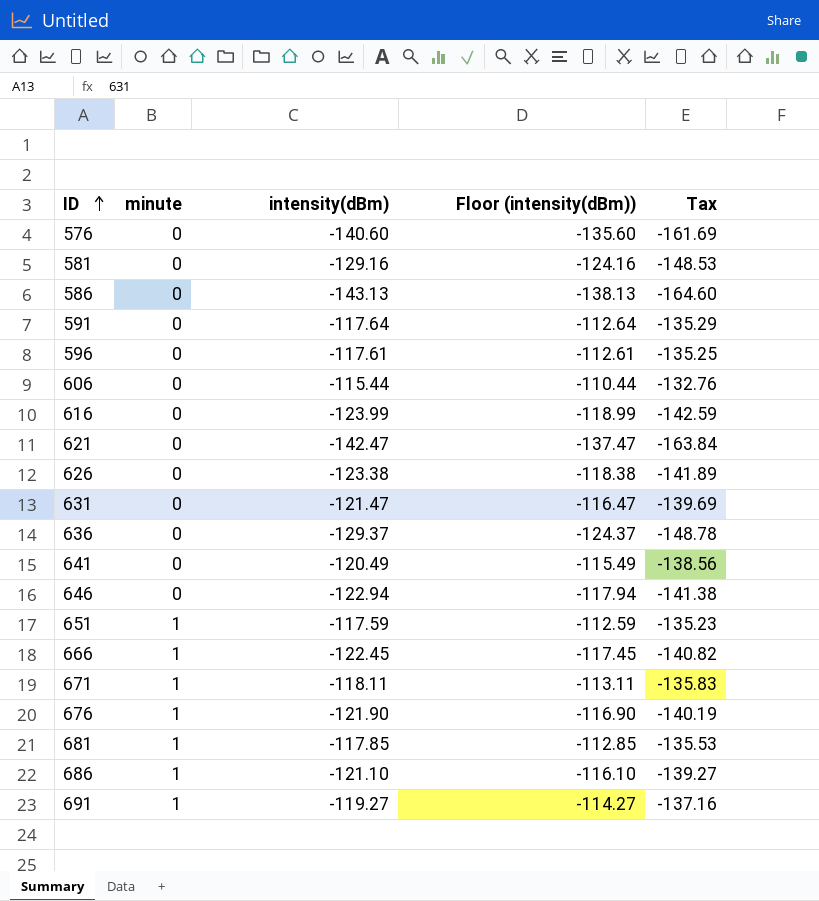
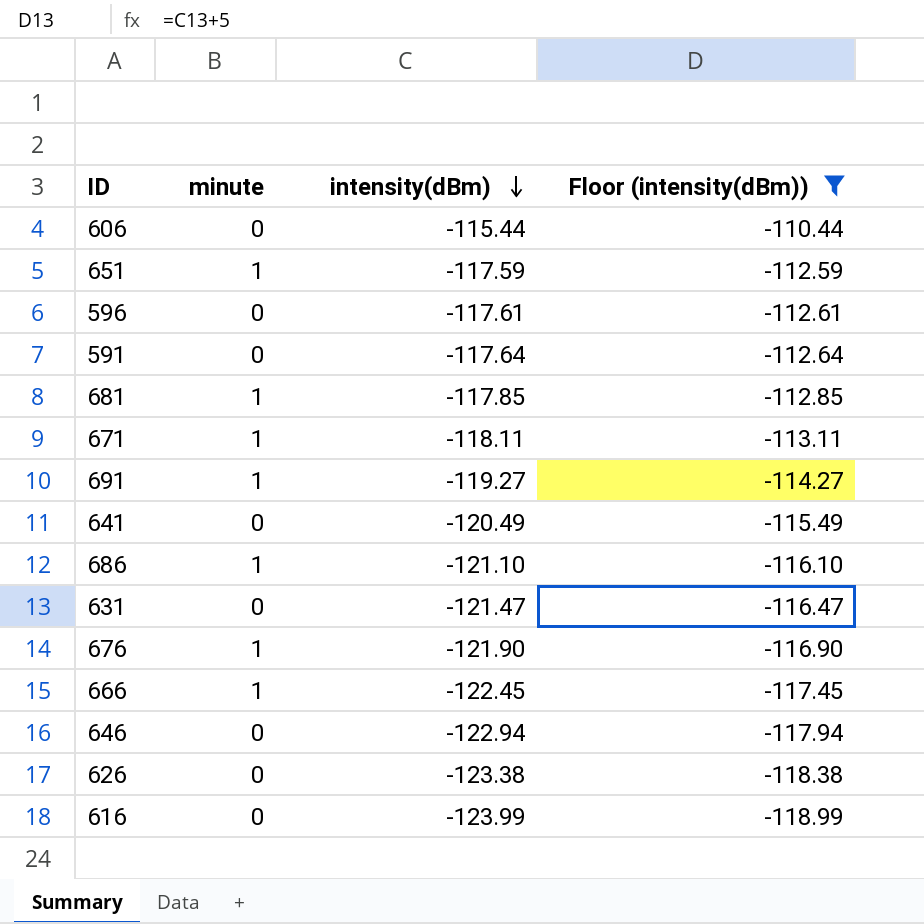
filter: none -> Floor (intensity(dBm)) >= -118.99
row order: ID ascending -> intensity(dBm) descending
column Tax | formula: [intensity(dBm)] * 1.15 -> none

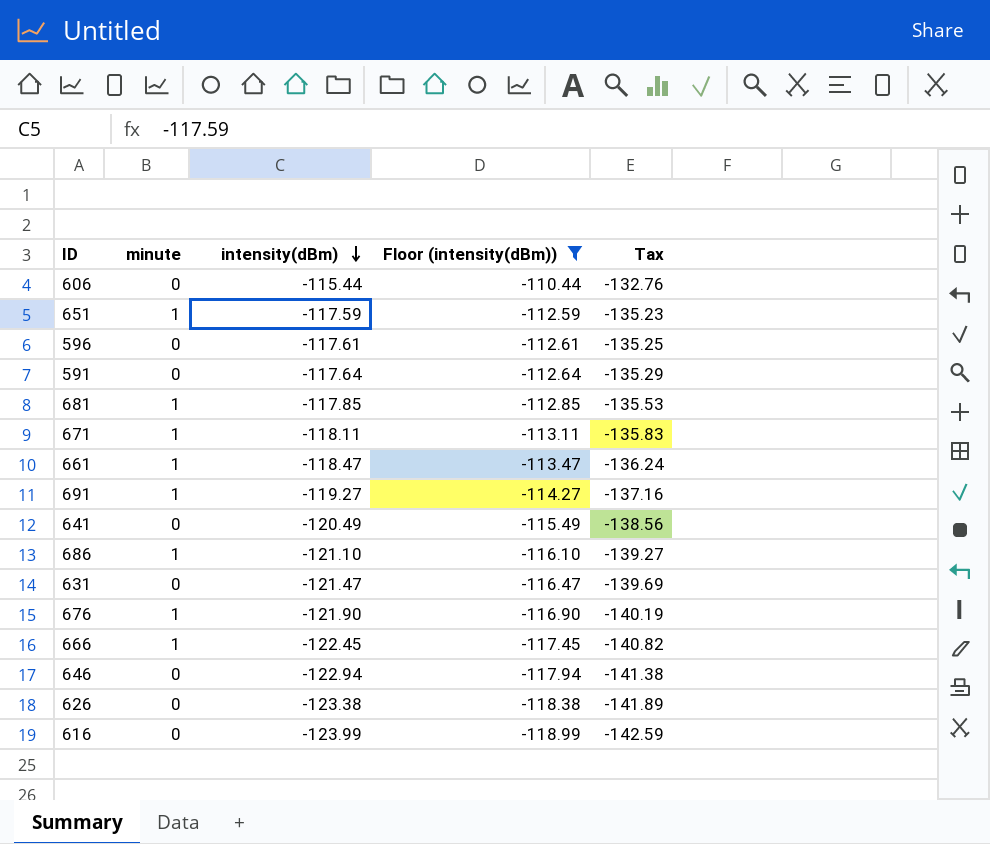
column Tax | formula: none -> [intensity(dBm)] * 1.15
row 661: none -> 1 | -118.47 | -113.47 | -136.24

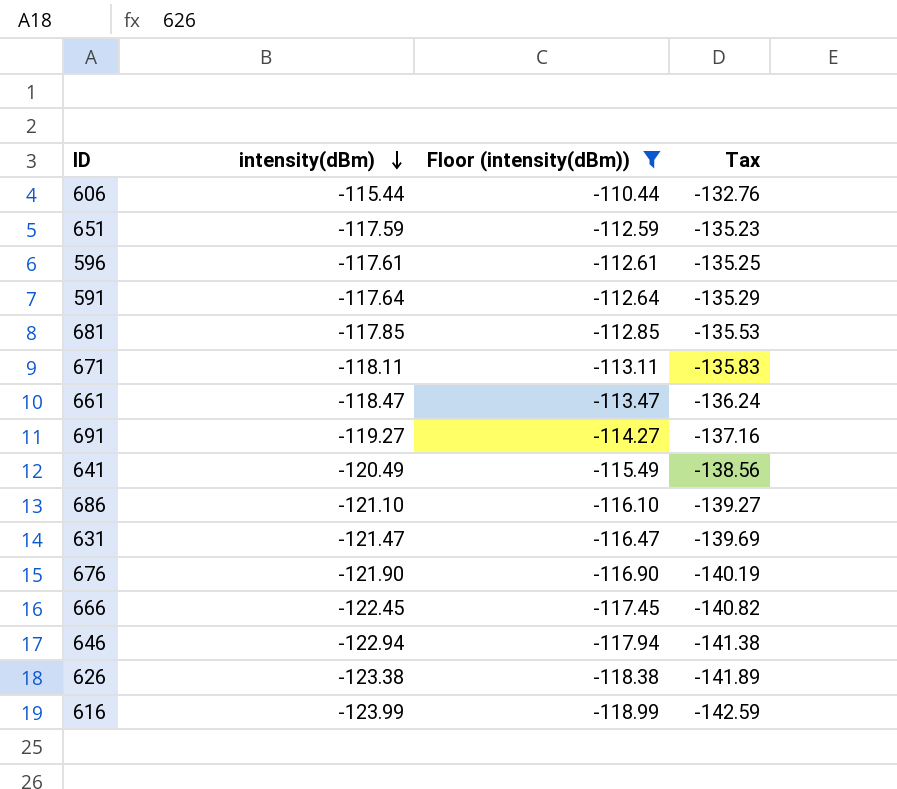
column minute | position: 2 -> none

